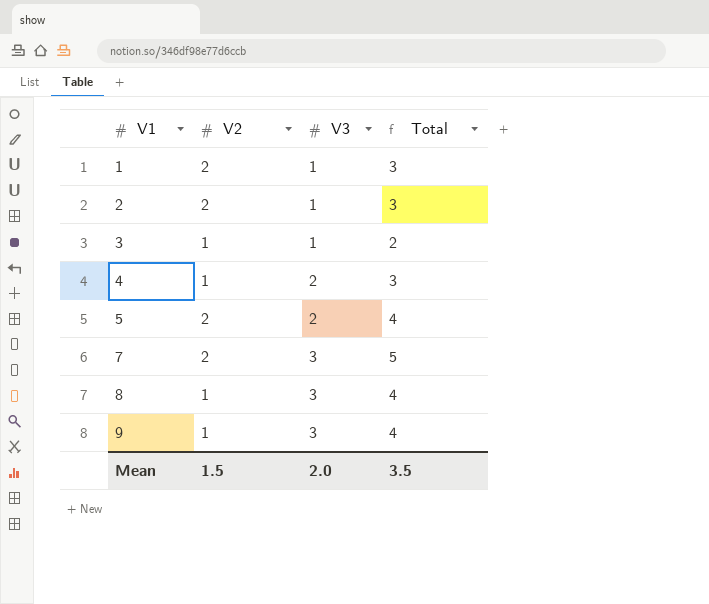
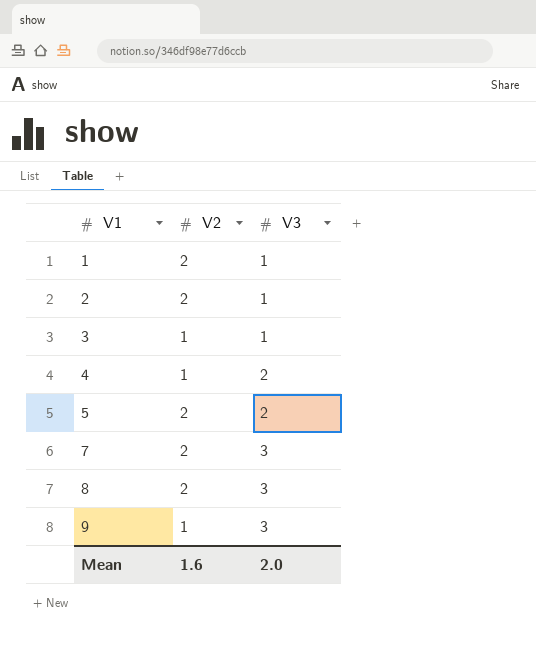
column Total | formula: [V2] + [V3] -> none
8 | V2: 1 -> 2
Mean | V2: 1.5 -> 1.6

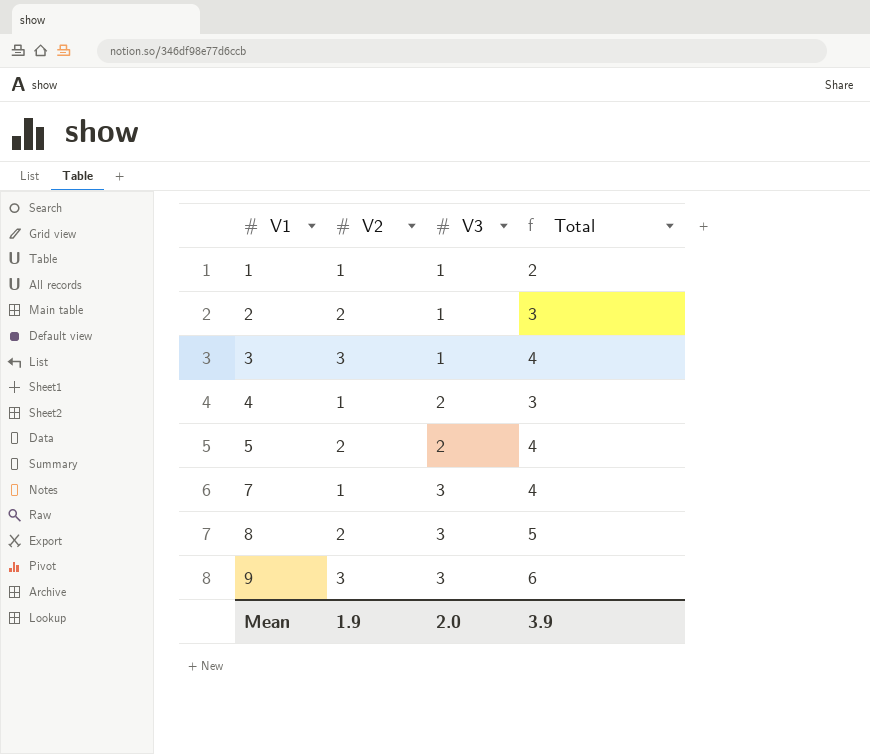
column Total | formula: none -> [V2] + [V3]
1 | V2: 2 -> 1
3 | V2: 1 -> 3
7 | V2: 2 -> 1
9 | V2: 1 -> 3
Mean | V2: 1.6 -> 1.9

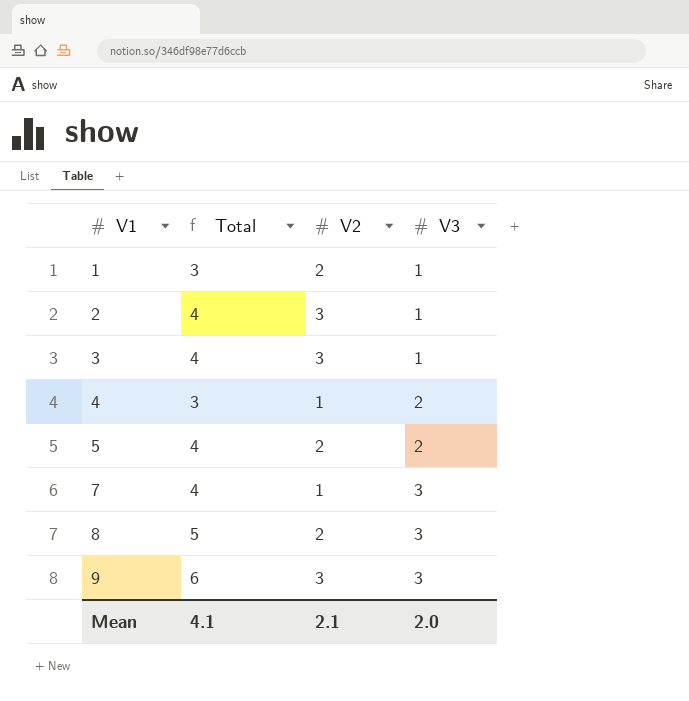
column Total | position: 4 -> 2
1 | Total: 2 -> 3
1 | V2: 1 -> 2
2 | Total: 3 -> 4
2 | V2: 2 -> 3
Mean | Total: 3.9 -> 4.1
Mean | V2: 1.9 -> 2.1

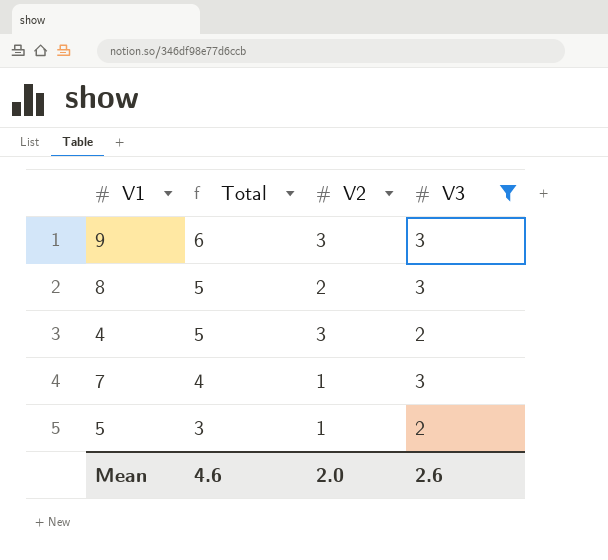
filter: none -> V3 != 1
row order: V1 ascending -> Total descending
4 | Total: 3 -> 5
4 | V2: 1 -> 3
5 | Total: 4 -> 3
5 | V2: 2 -> 1
Mean | Total: 4.1 -> 4.6
Mean | V2: 2.1 -> 2.0
Mean | V3: 2.0 -> 2.6

